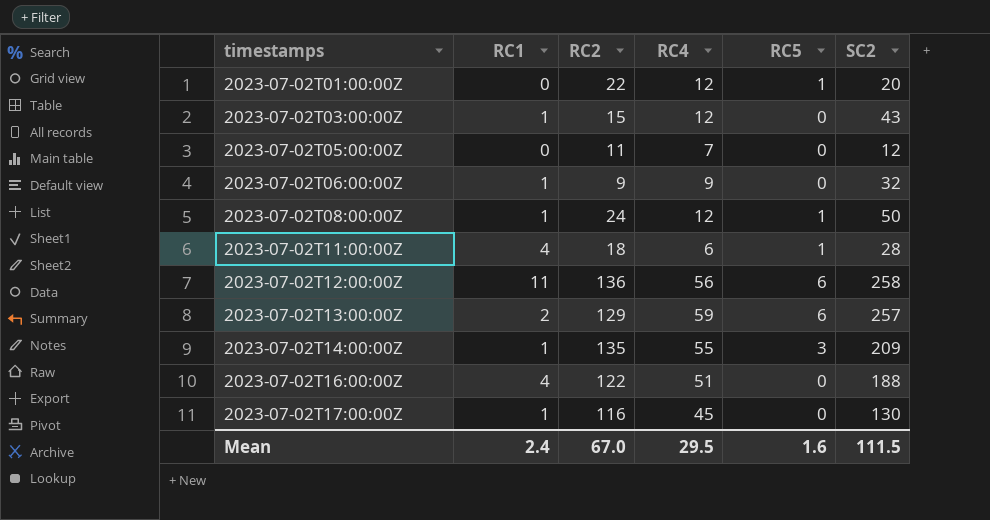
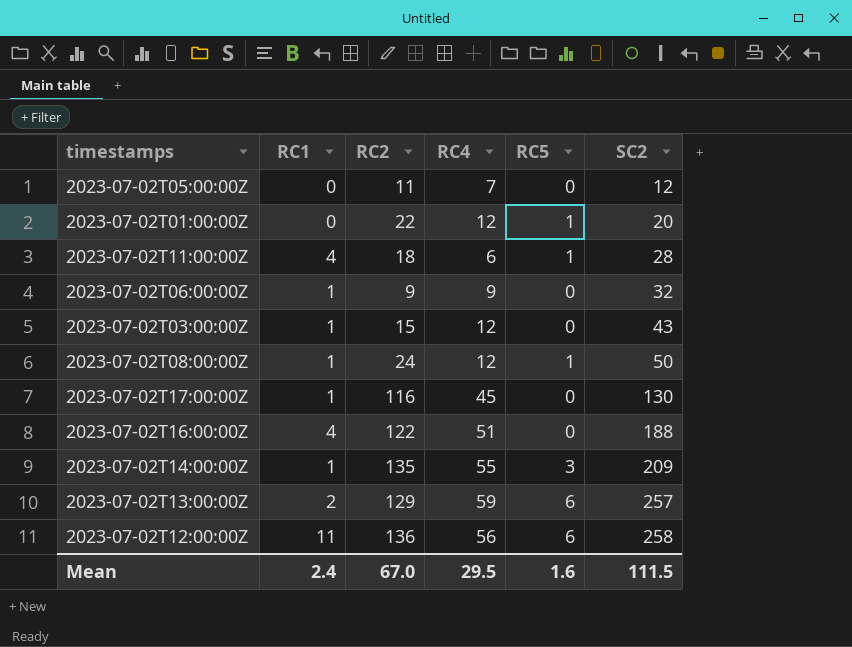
row order: timestamps ascending -> SC2 ascending

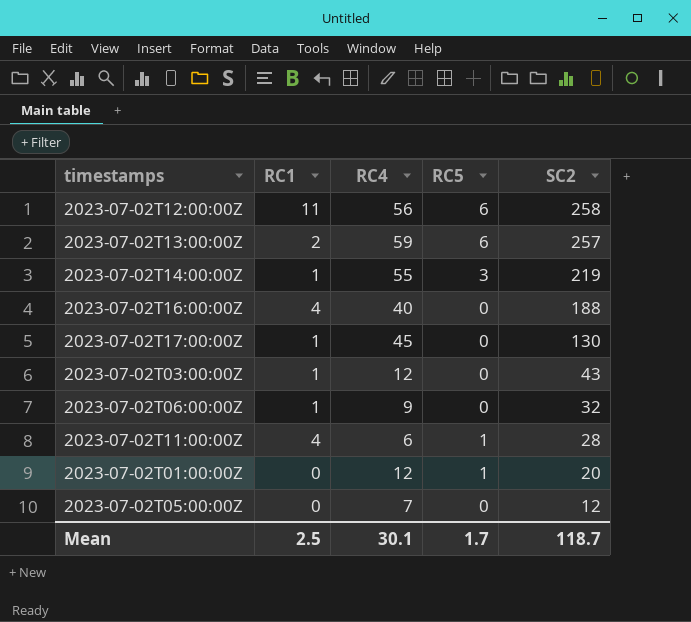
row order: SC2 ascending -> SC2 descending
column RC2 | position: 3 -> none
row 2023-07-02T08:00:00Z: 1 | 24 | 12 | 1 | 50 -> none
2023-07-02T14:00:00Z | SC2: 209 -> 219
2023-07-02T16:00:00Z | RC4: 51 -> 40
Mean | RC1: 2.4 -> 2.5
Mean | RC4: 29.5 -> 30.1
Mean | RC5: 1.6 -> 1.7
Mean | SC2: 111.5 -> 118.7

